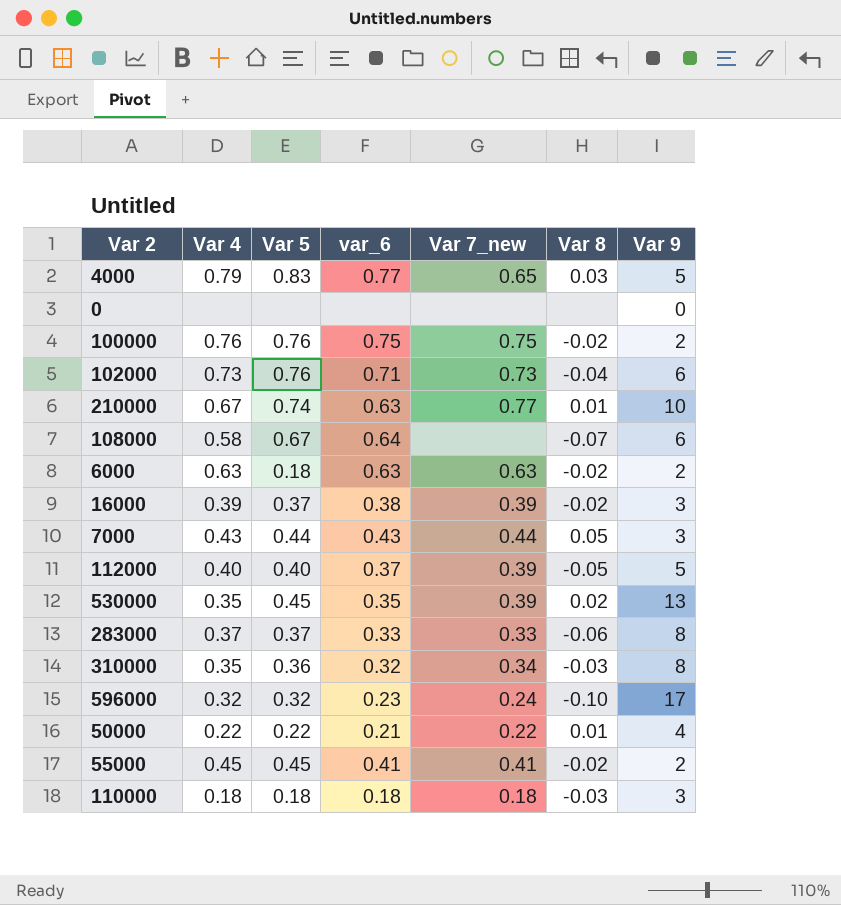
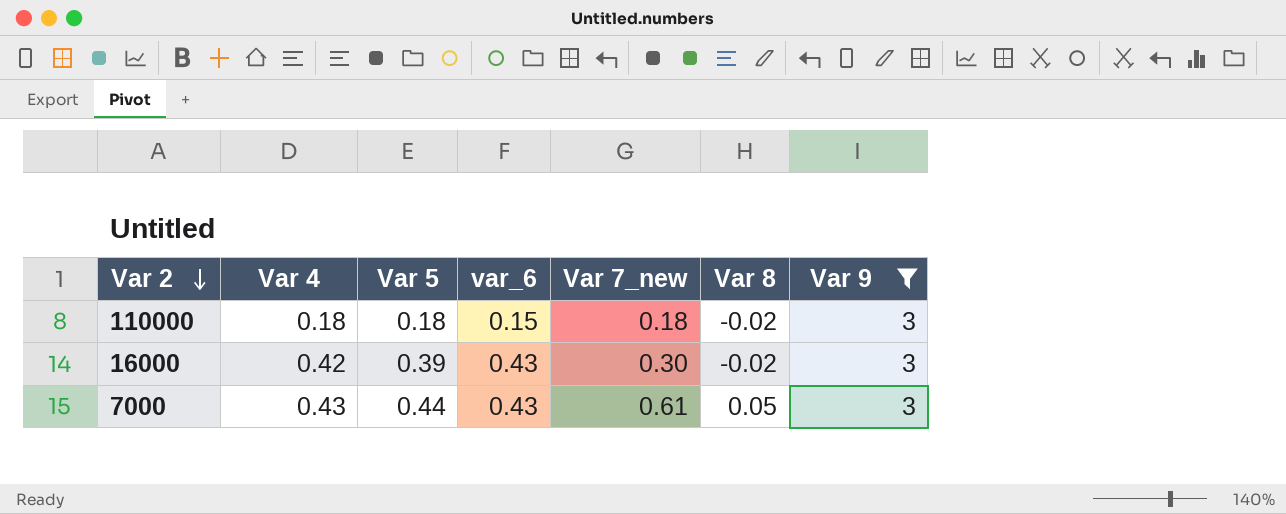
filter: none -> Var 9 = 3
row order: none -> Var 2 descending
110000 | var_6: 0.18 -> 0.15
110000 | Var 8: -0.03 -> -0.02
16000 | Var 4: 0.39 -> 0.42
16000 | Var 5: 0.37 -> 0.39
16000 | var_6: 0.38 -> 0.43
16000 | Var 7_new: 0.39 -> 0.30
7000 | Var 7_new: 0.44 -> 0.61

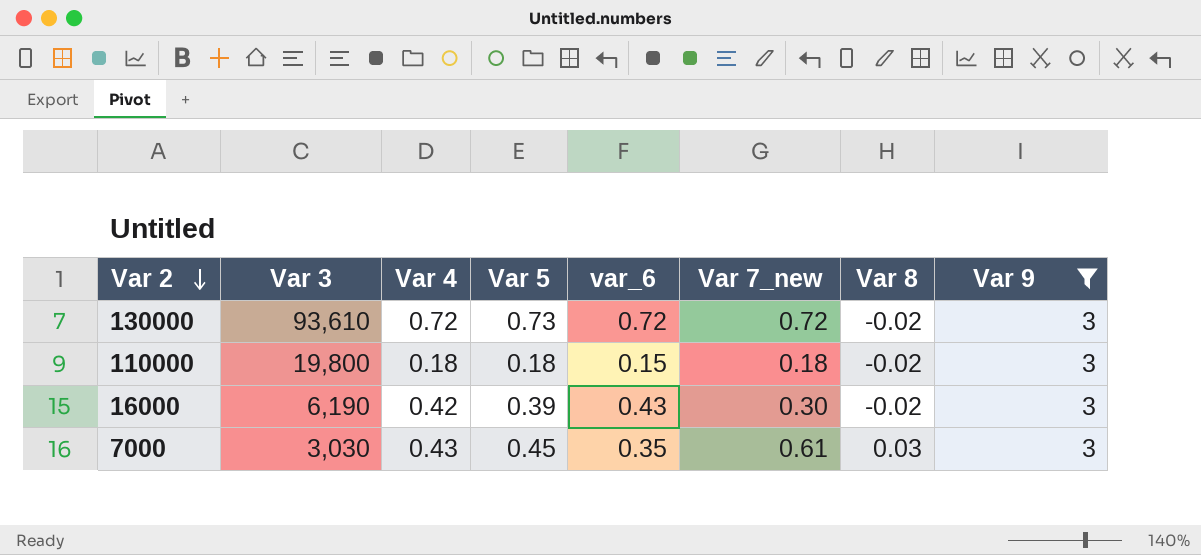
column Var 3 | position: none -> 2
row 130000: none -> 93,610 | 0.72 | 0.73 | 0.72 | 0.72 | -0.02 | 3
7000 | Var 5: 0.44 -> 0.45
7000 | var_6: 0.43 -> 0.35
7000 | Var 8: 0.05 -> 0.03

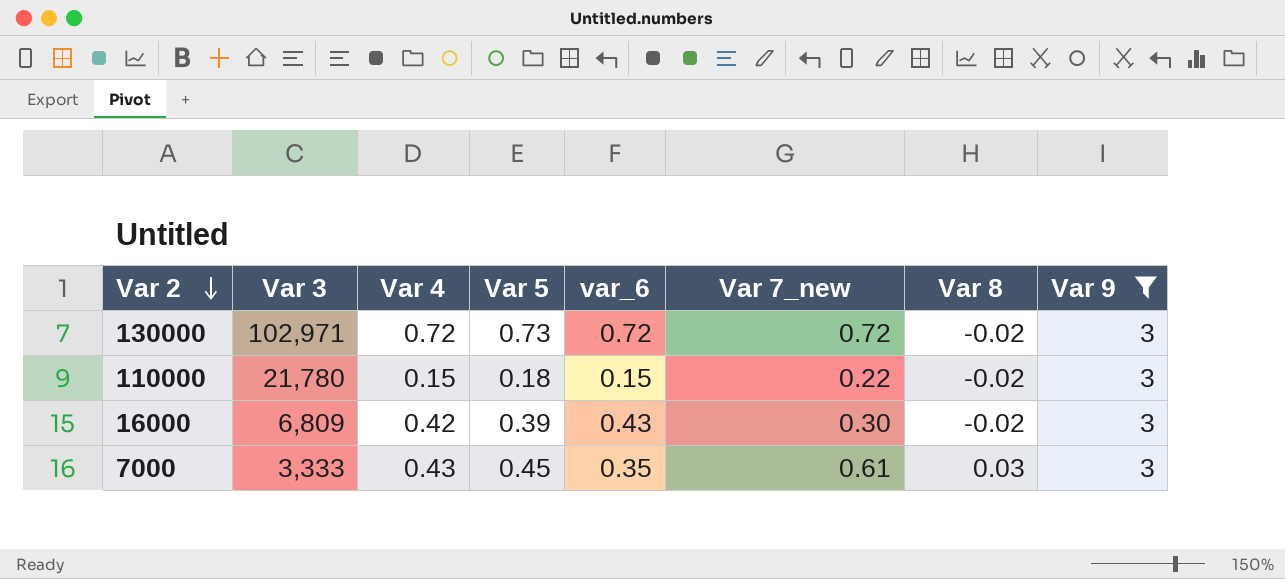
130000 | Var 3: 93,610 -> 102,971
110000 | Var 3: 19,800 -> 21,780
110000 | Var 4: 0.18 -> 0.15
110000 | Var 7_new: 0.18 -> 0.22
16000 | Var 3: 6,190 -> 6,809
7000 | Var 3: 3,030 -> 3,333

